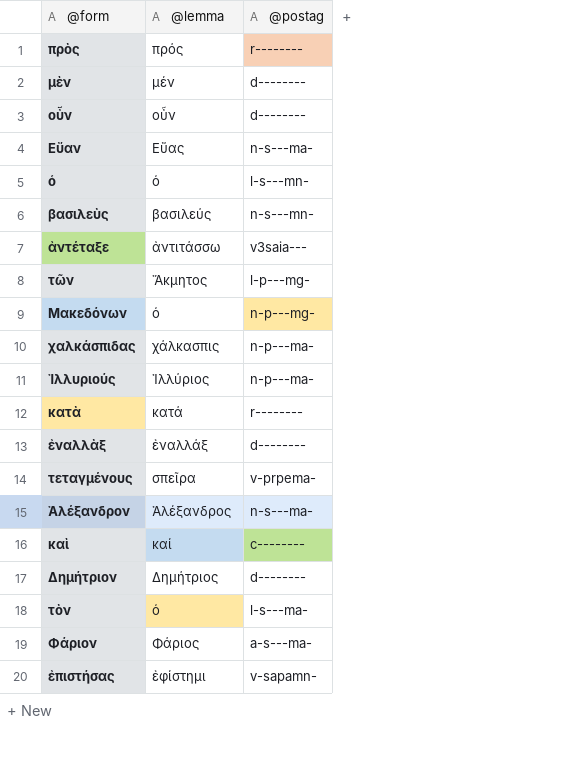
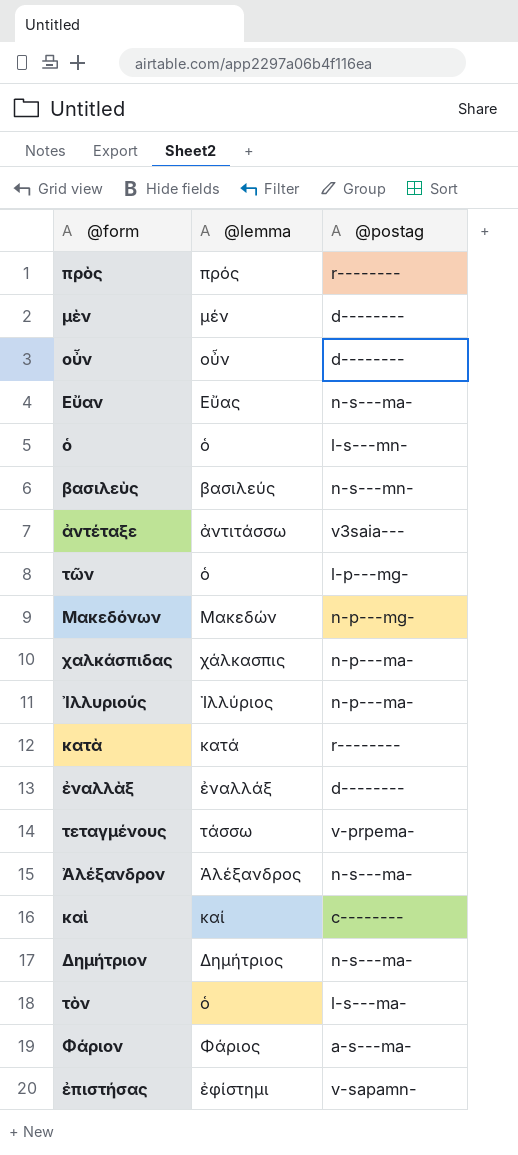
τῶν | @lemma: Ἄκμητος -> ὁ
Μακεδόνων | @lemma: ὁ -> Μακεδών
τεταγμένους | @lemma: σπεῖρα -> τάσσω
Δημήτριον | @postag: d-------- -> n-s---ma-

